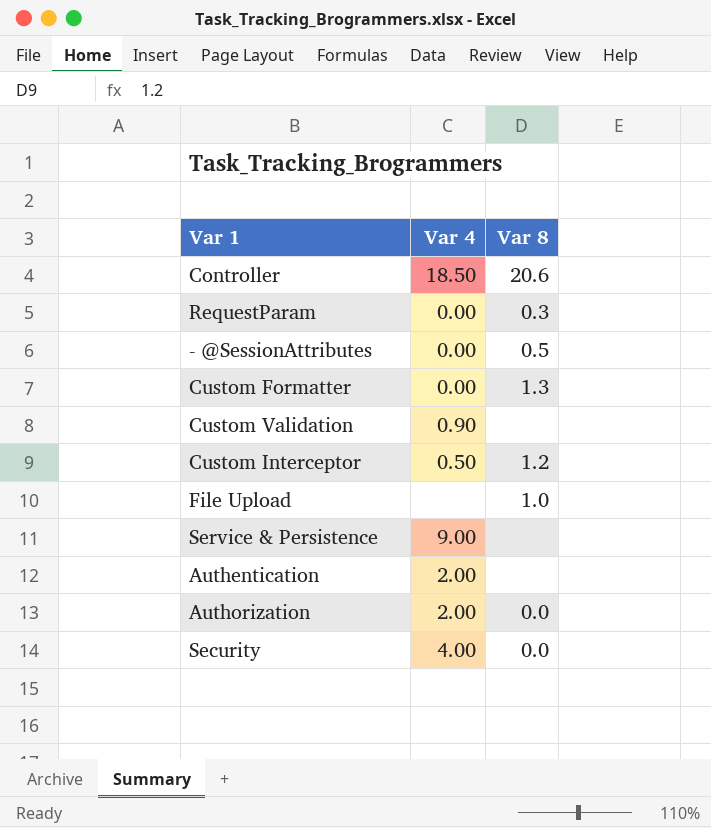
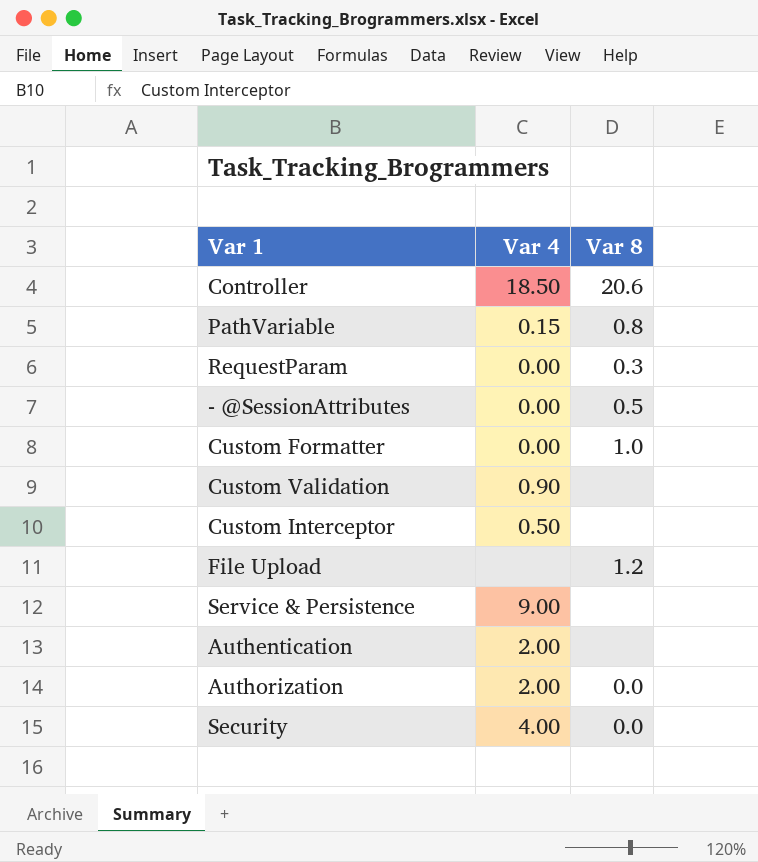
row PathVariable: none -> 0.15 | 0.8
Custom Formatter | Var 8: 1.3 -> 1.0
Custom Interceptor | Var 8: 1.2 -> none
File Upload | Var 8: 1.0 -> 1.2

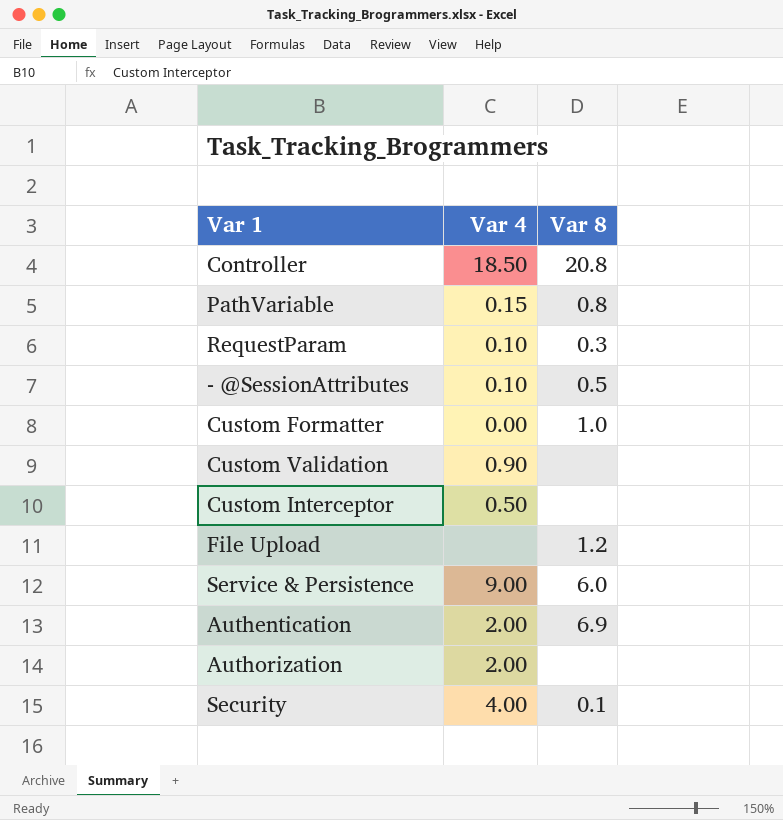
Controller | Var 8: 20.6 -> 20.8
RequestParam | Var 4: 0.00 -> 0.10
- @SessionAttributes | Var 4: 0.00 -> 0.10
Service & Persistence | Var 8: none -> 6.0
Authentication | Var 8: none -> 6.9
Authorization | Var 8: 0.0 -> none
Security | Var 8: 0.0 -> 0.1

